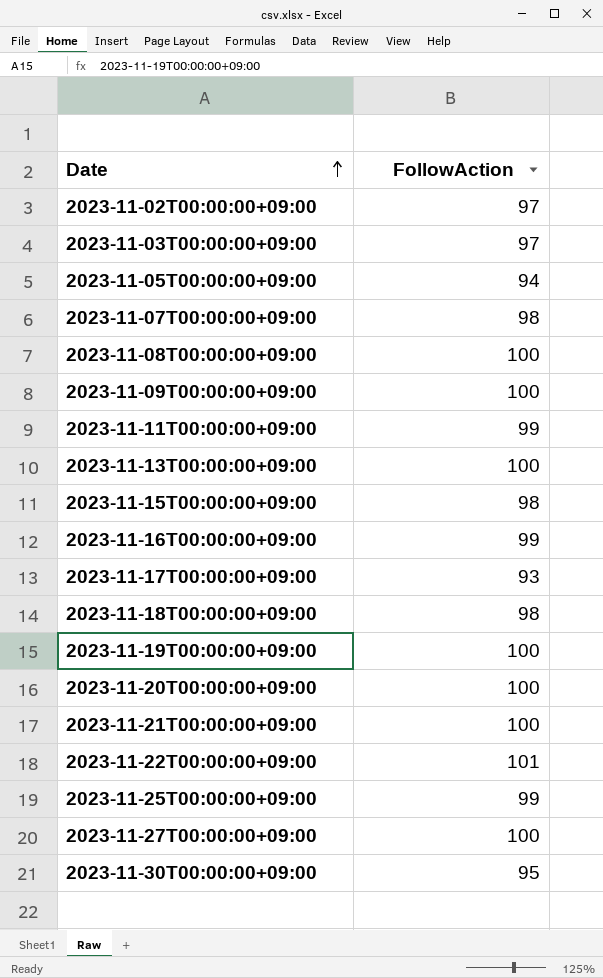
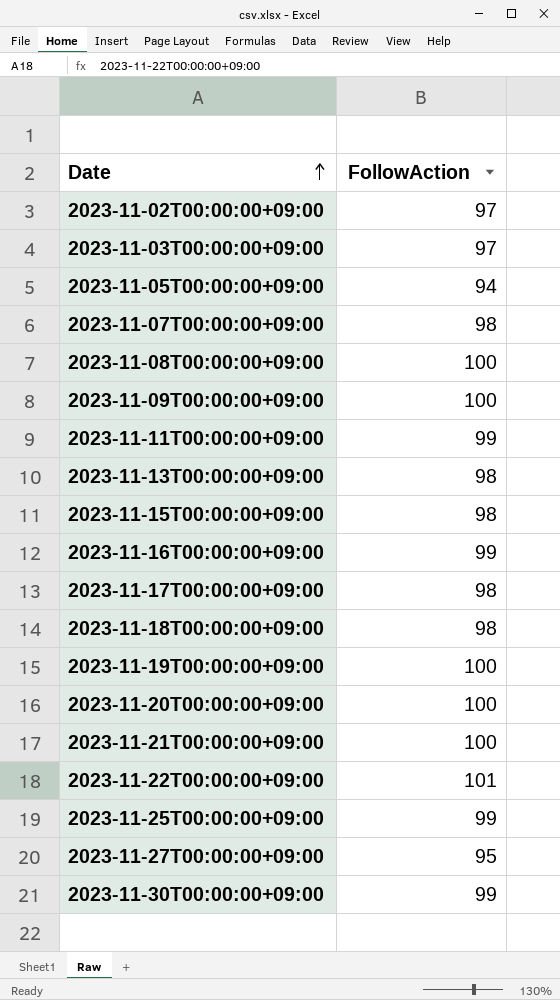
2023-11-13T00:00:00+09:00 | FollowAction: 100 -> 98
2023-11-17T00:00:00+09:00 | FollowAction: 93 -> 98
2023-11-27T00:00:00+09:00 | FollowAction: 100 -> 95
2023-11-30T00:00:00+09:00 | FollowAction: 95 -> 99

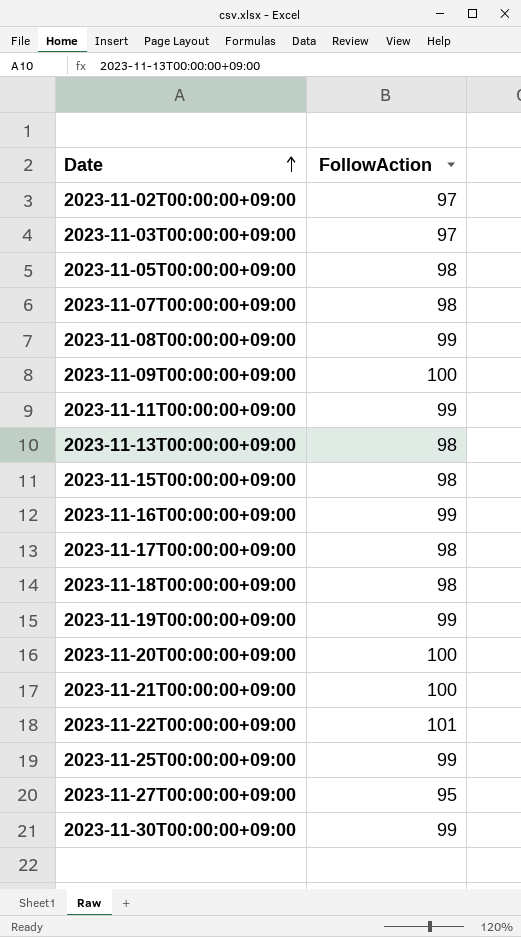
2023-11-05T00:00:00+09:00 | FollowAction: 94 -> 98
2023-11-08T00:00:00+09:00 | FollowAction: 100 -> 99
2023-11-19T00:00:00+09:00 | FollowAction: 100 -> 99

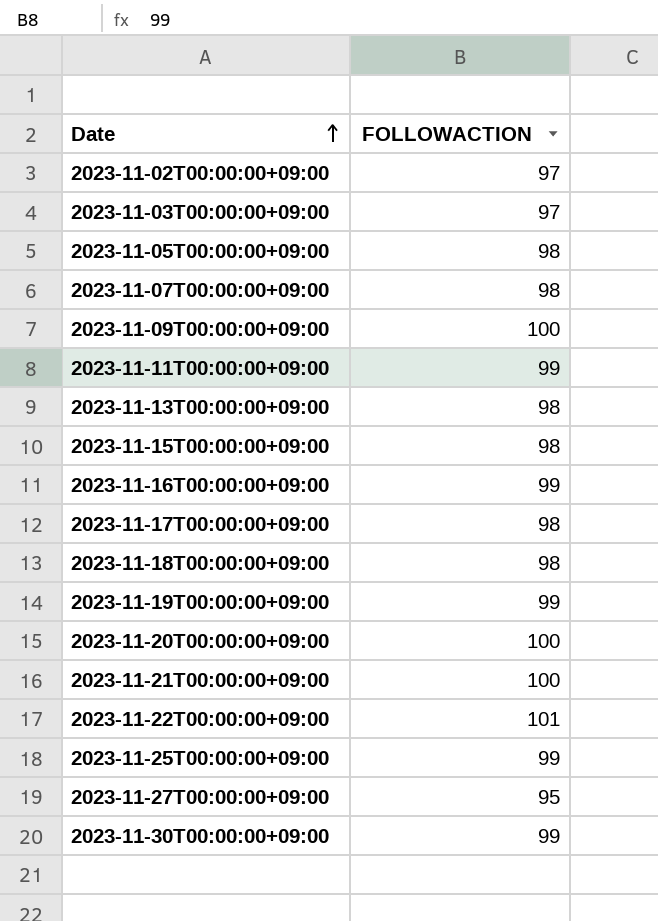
column name: FollowAction -> FOLLOWACTION
row 2023-11-08T00:00:00+09:00: 99 -> none

